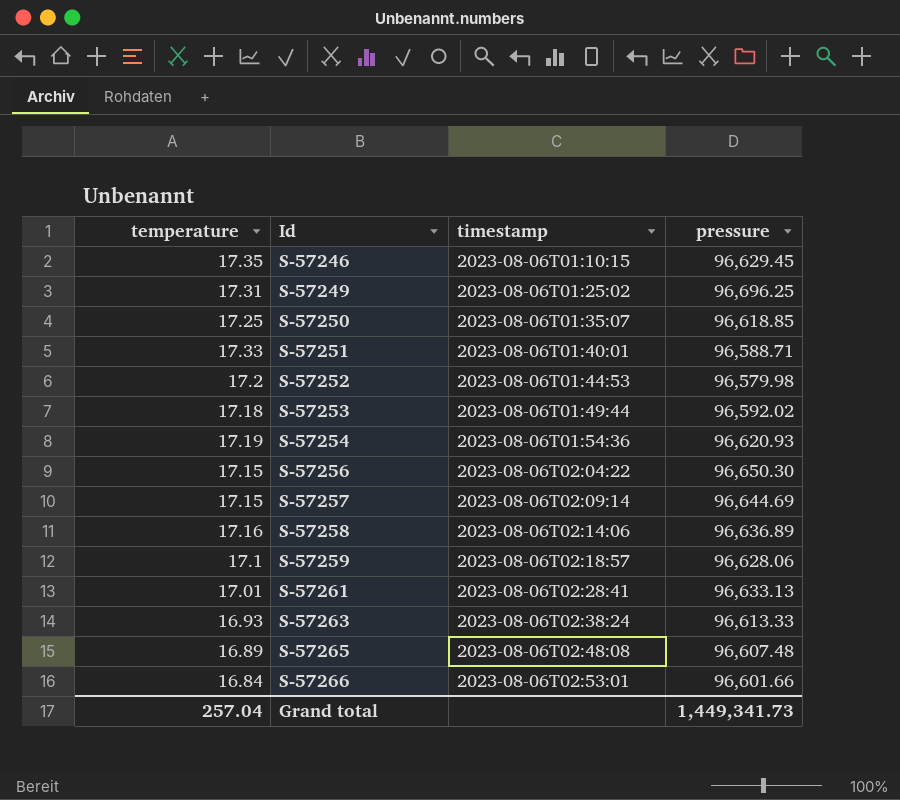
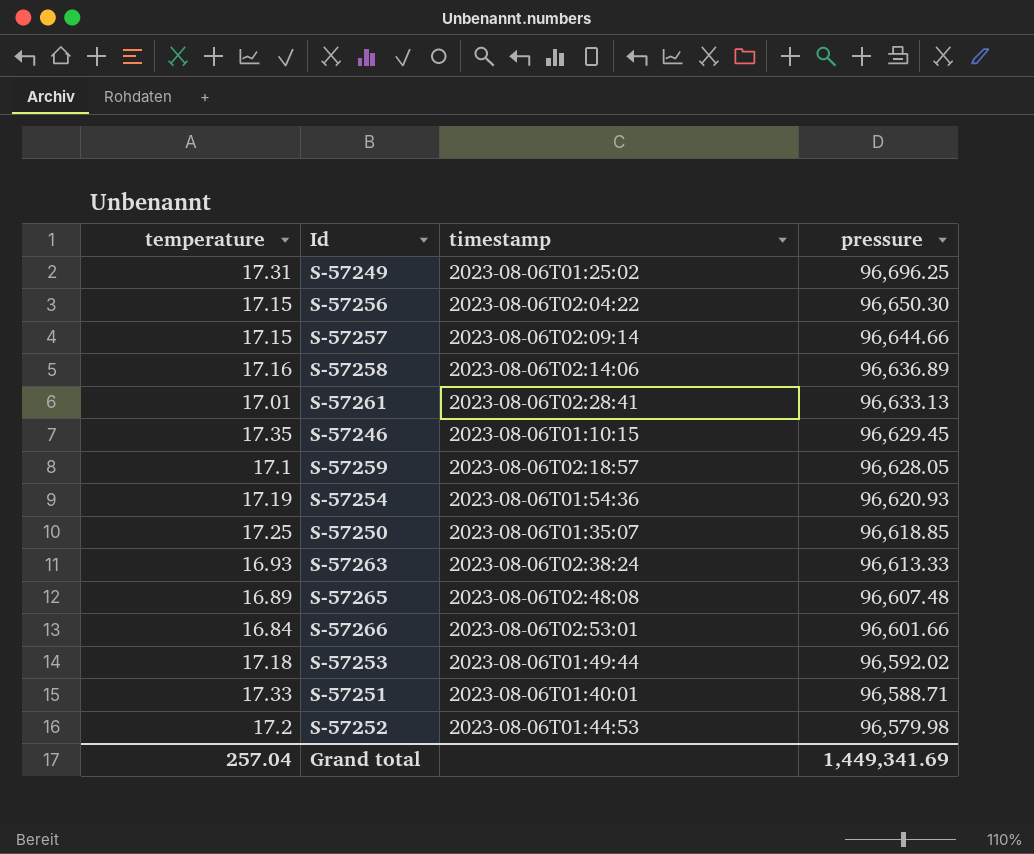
row order: Id ascending -> pressure descending
S-57257 | pressure: 96,644.69 -> 96,644.66
S-57259 | pressure: 96,628.06 -> 96,628.05
Grand total | pressure: 1,449,341.73 -> 1,449,341.69

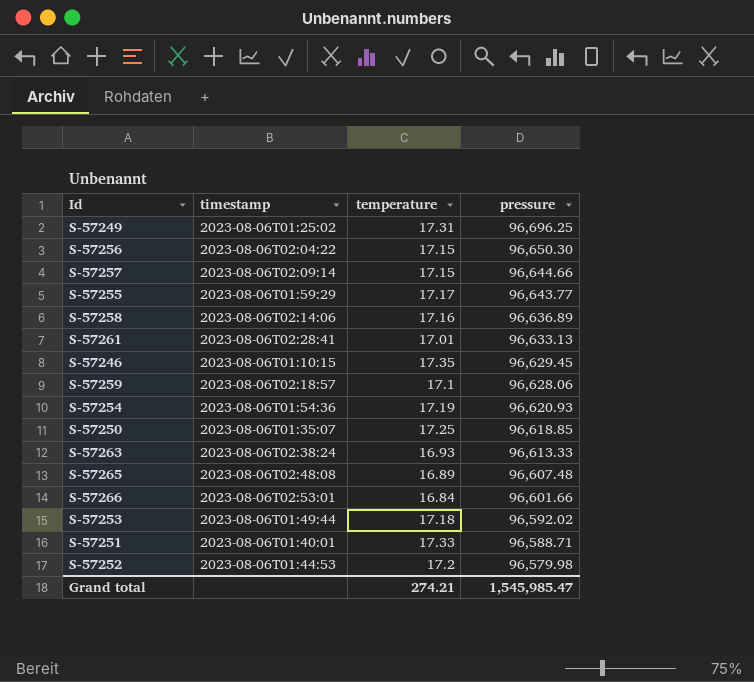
column temperature | position: 1 -> 3
row S-57255: none -> 2023-08-06T01:59:29 | 17.17 | 96,643.77
S-57259 | pressure: 96,628.05 -> 96,628.06
Grand total | temperature: 257.04 -> 274.21
Grand total | pressure: 1,449,341.69 -> 1,545,985.47

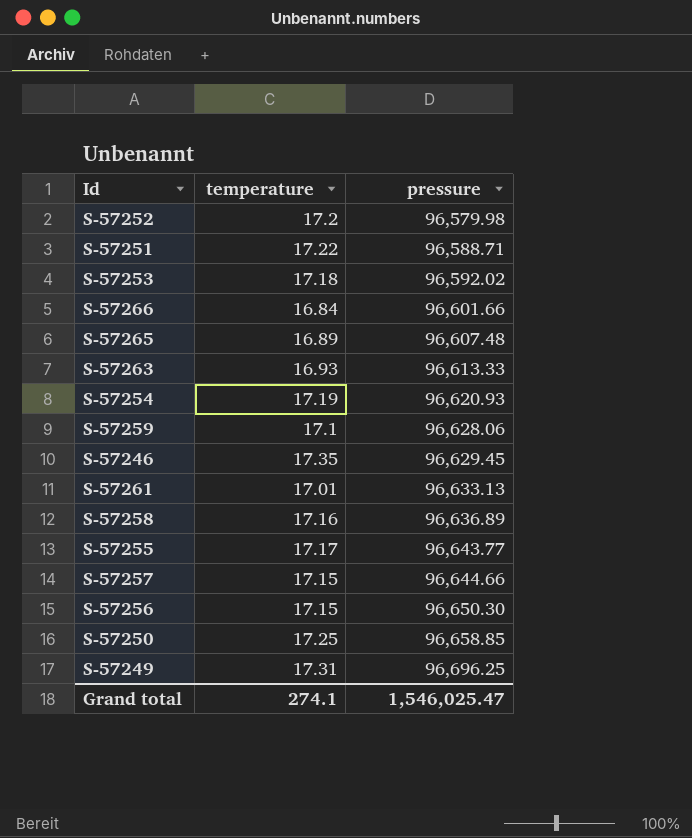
row order: pressure descending -> pressure ascending
column timestamp | position: 2 -> none
S-57251 | temperature: 17.33 -> 17.22
S-57250 | pressure: 96,618.85 -> 96,658.85
Grand total | temperature: 274.21 -> 274.1
Grand total | pressure: 1,545,985.47 -> 1,546,025.47

